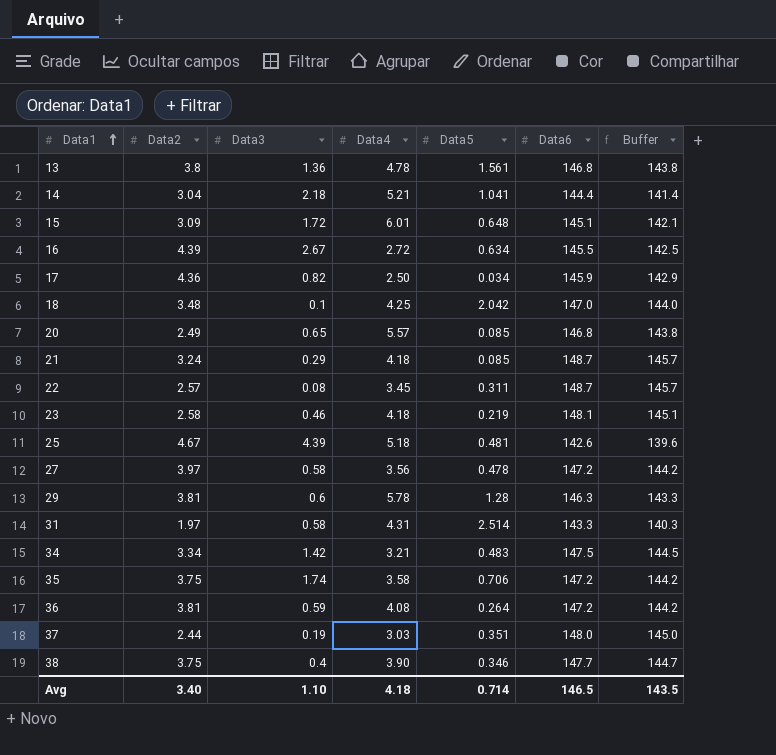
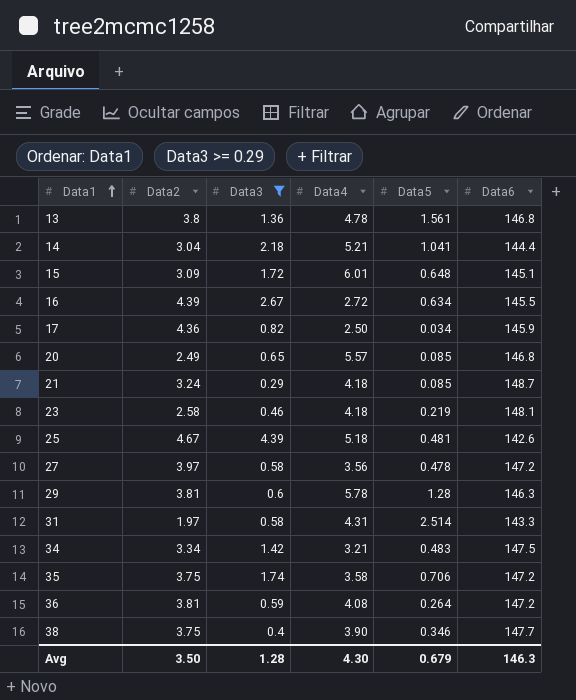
filter: none -> Data3 >= 0.29
column Buffer | formula: [Data6] - 3 -> none
Avg | Data2: 3.40 -> 3.50
Avg | Data3: 1.10 -> 1.28
Avg | Data4: 4.18 -> 4.30
Avg | Data5: 0.714 -> 0.679
Avg | Data6: 146.5 -> 146.3

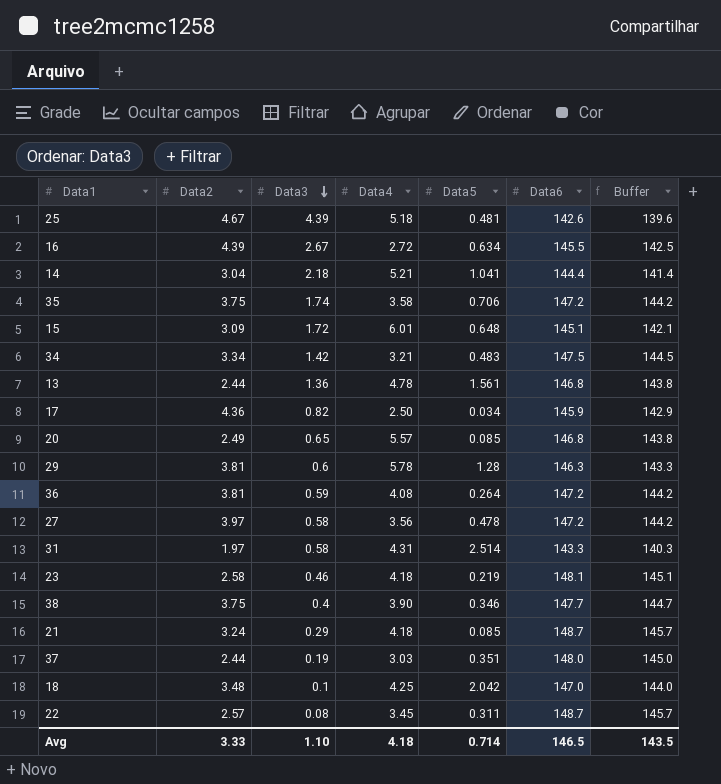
filter: Data3 >= 0.29 -> none
row order: Data1 ascending -> Data3 descending
column Buffer | formula: none -> [Data6] - 3
13 | Data2: 3.8 -> 2.44
Avg | Data2: 3.50 -> 3.33
Avg | Data3: 1.28 -> 1.10
Avg | Data4: 4.30 -> 4.18
Avg | Data5: 0.679 -> 0.714
Avg | Data6: 146.3 -> 146.5

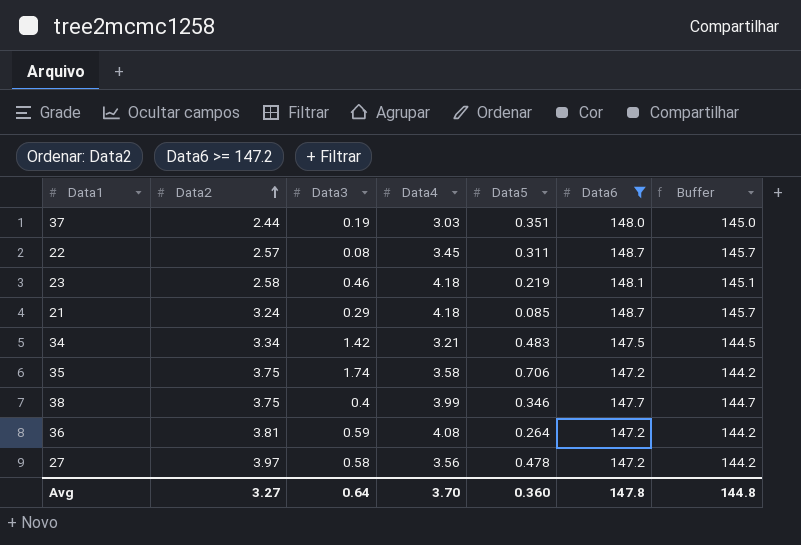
filter: none -> Data6 >= 147.2
row order: Data3 descending -> Data2 ascending
38 | Data4: 3.90 -> 3.99
Avg | Data2: 3.33 -> 3.27
Avg | Data3: 1.10 -> 0.64
Avg | Data4: 4.18 -> 3.70
Avg | Data5: 0.714 -> 0.360
Avg | Data6: 146.5 -> 147.8
Avg | Buffer: 143.5 -> 144.8

